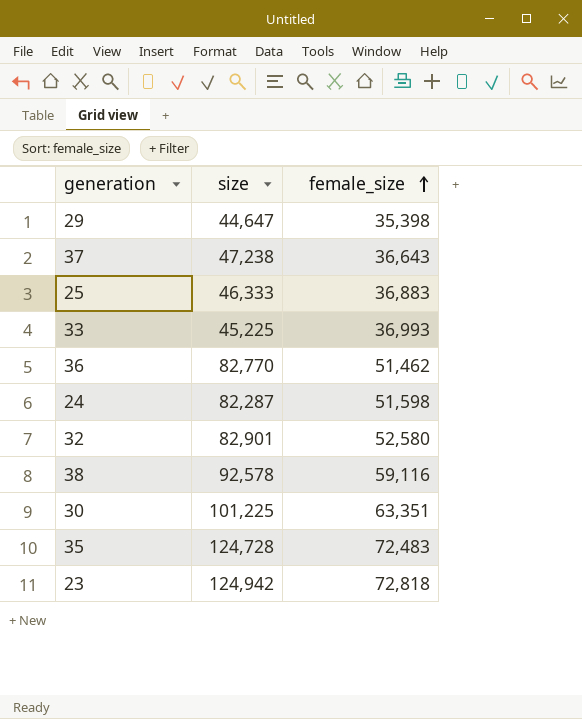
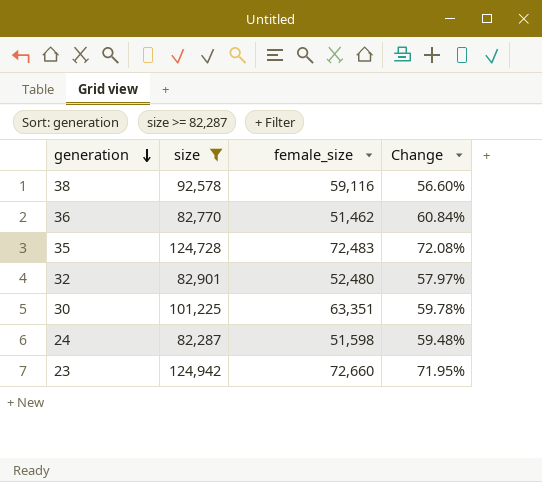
filter: none -> size >= 82,287
row order: female_size ascending -> generation descending
column Change | formula: none -> ([size] - [female_size]) / [female_size]
32 | female_size: 52,580 -> 52,480
23 | female_size: 72,818 -> 72,660

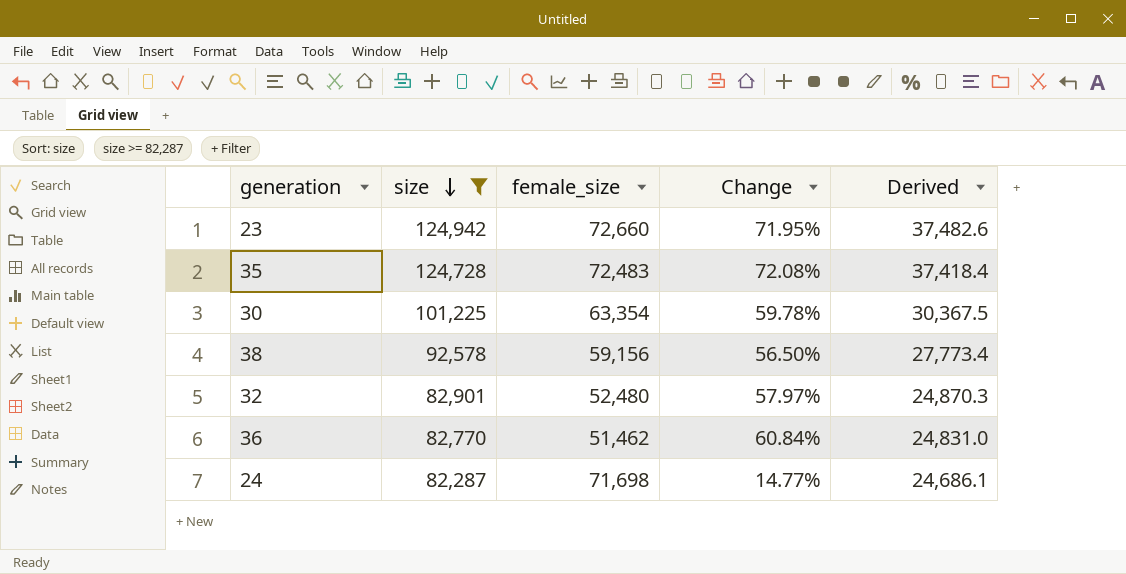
row order: generation descending -> size descending
column Derived | formula: none -> [size] * 0.3
30 | female_size: 63,351 -> 63,354
38 | female_size: 59,116 -> 59,156
38 | Change: 56.60% -> 56.50%
24 | female_size: 51,598 -> 71,698
24 | Change: 59.48% -> 14.77%

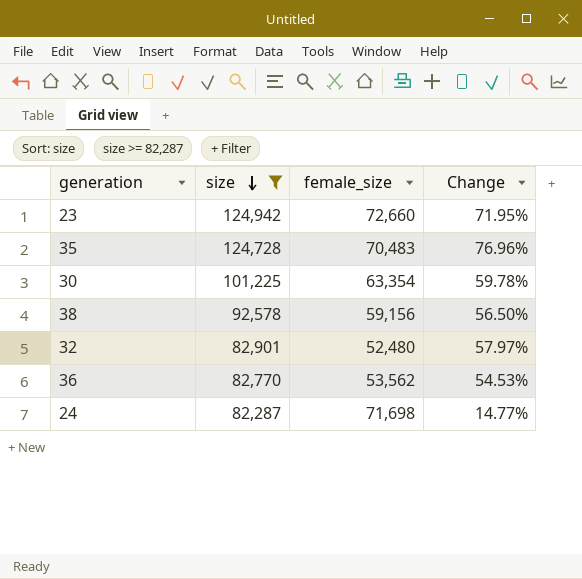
column Derived | formula: [size] * 0.3 -> none
35 | female_size: 72,483 -> 70,483
35 | Change: 72.08% -> 76.96%
36 | female_size: 51,462 -> 53,562
36 | Change: 60.84% -> 54.53%

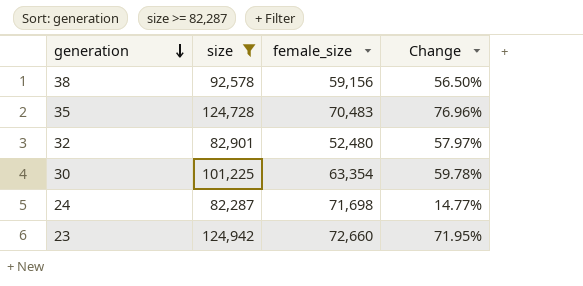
row order: size descending -> generation descending
row 36: 82,770 | 53,562 | 54.53% -> none

